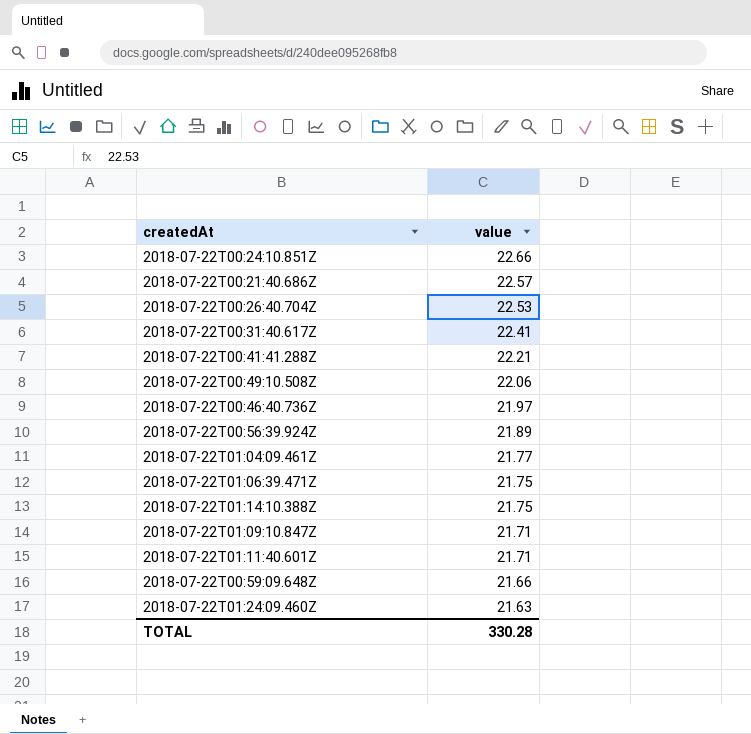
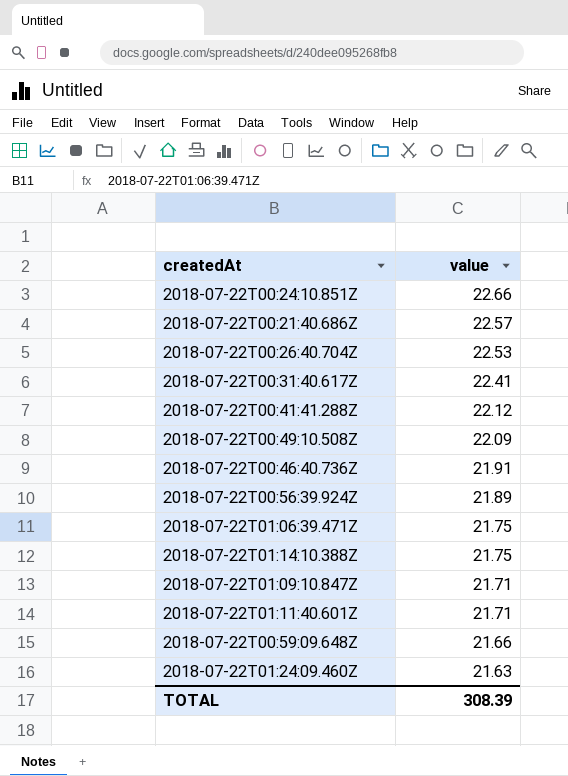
row 2018-07-22T01:04:09.461Z: 21.77 -> none
2018-07-22T00:41:41.288Z | value: 22.21 -> 22.12
2018-07-22T00:49:10.508Z | value: 22.06 -> 22.09
2018-07-22T00:46:40.736Z | value: 21.97 -> 21.91
TOTAL | value: 330.28 -> 308.39

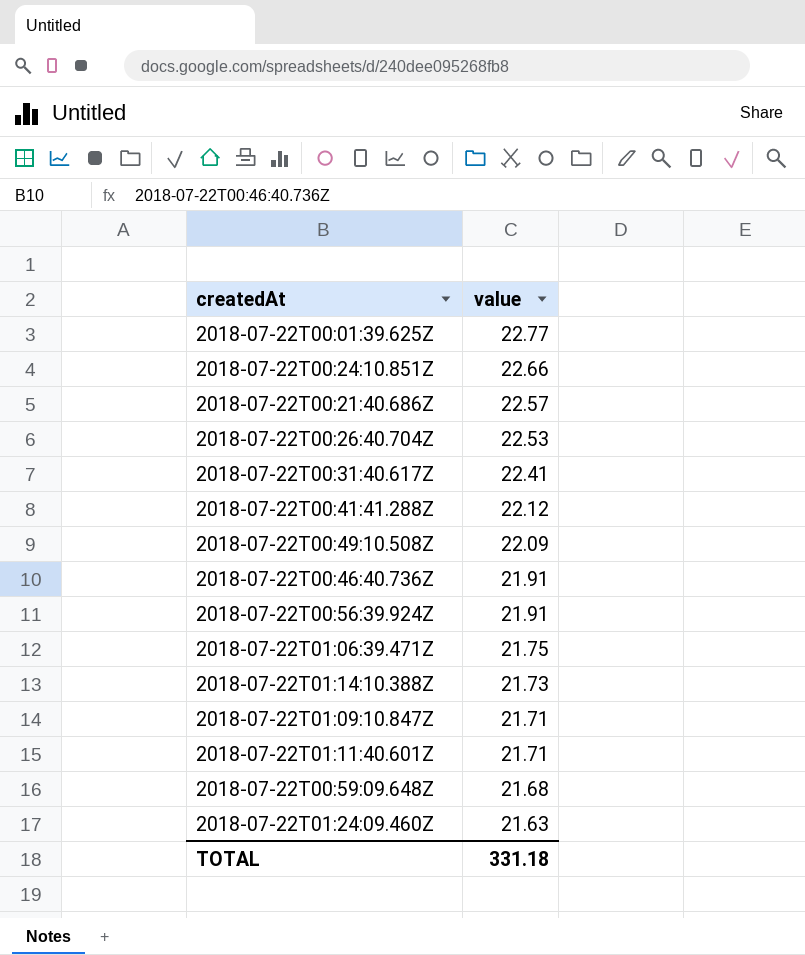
row 2018-07-22T00:01:39.625Z: none -> 22.77
2018-07-22T00:56:39.924Z | value: 21.89 -> 21.91
2018-07-22T01:14:10.388Z | value: 21.75 -> 21.73
2018-07-22T00:59:09.648Z | value: 21.66 -> 21.68
TOTAL | value: 308.39 -> 331.18

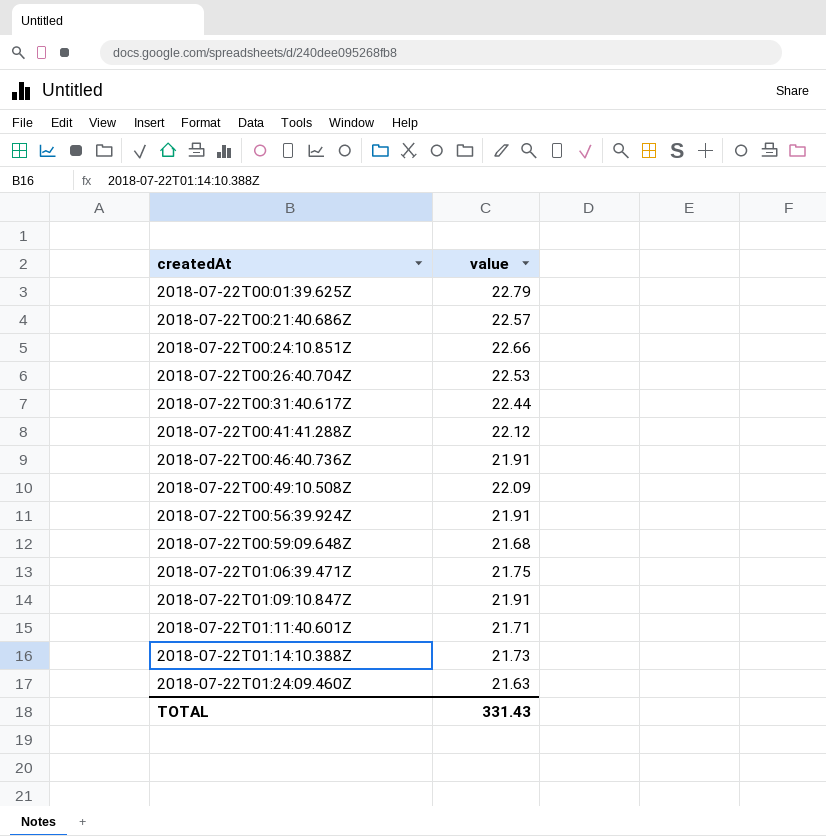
row order: value descending -> createdAt ascending
2018-07-22T00:01:39.625Z | value: 22.77 -> 22.79
2018-07-22T00:31:40.617Z | value: 22.41 -> 22.44
2018-07-22T01:09:10.847Z | value: 21.71 -> 21.91
TOTAL | value: 331.18 -> 331.43

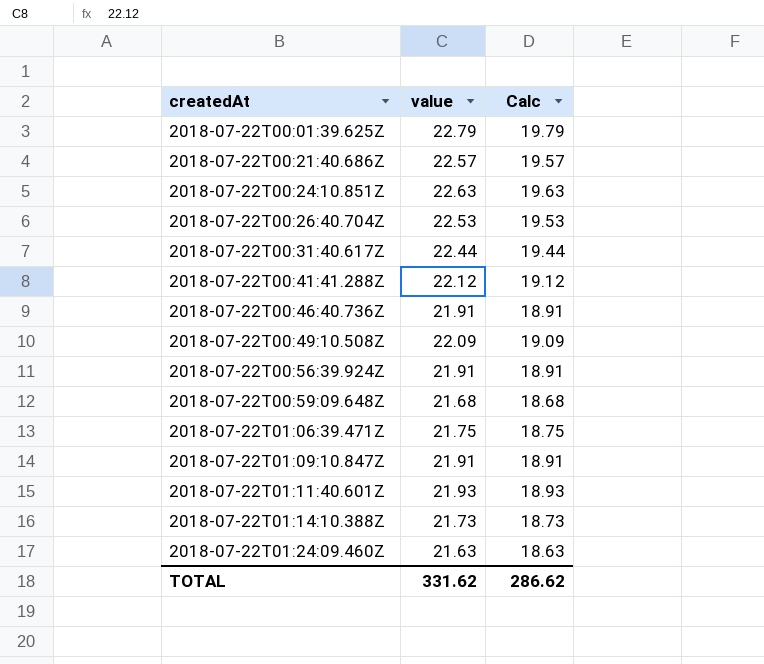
column Calc | formula: none -> [value] - 3
2018-07-22T00:24:10.851Z | value: 22.66 -> 22.63
2018-07-22T01:11:40.601Z | value: 21.71 -> 21.93
TOTAL | value: 331.43 -> 331.62

